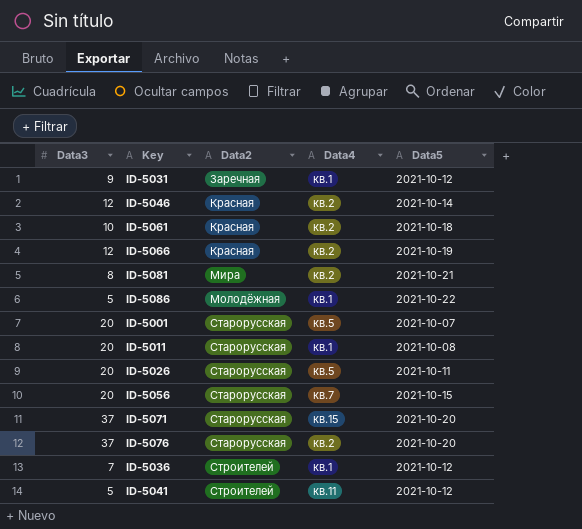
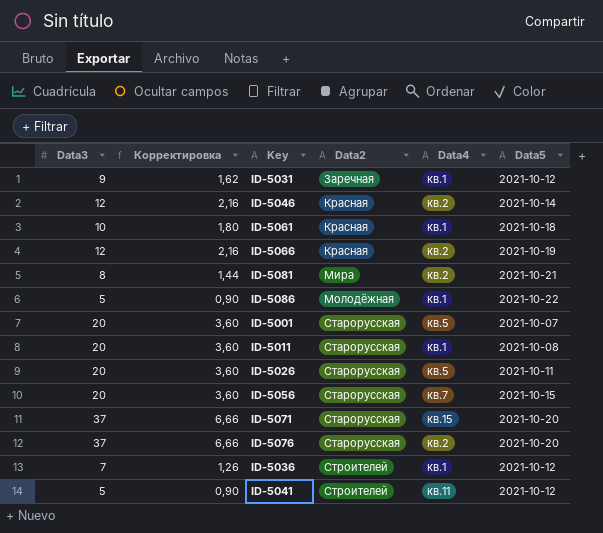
column Корректировка | formula: none -> [Data3] * 0,18
ID-5061 | Data4: кв.2 -> кв.1

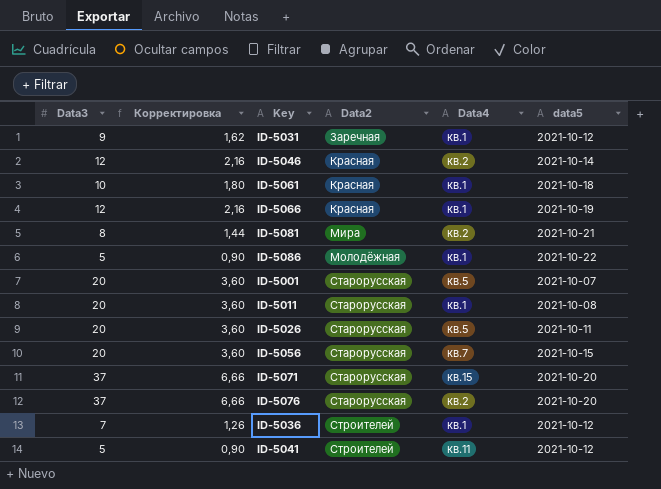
column name: Data5 -> data5
ID-5066 | Data4: кв.2 -> кв.1

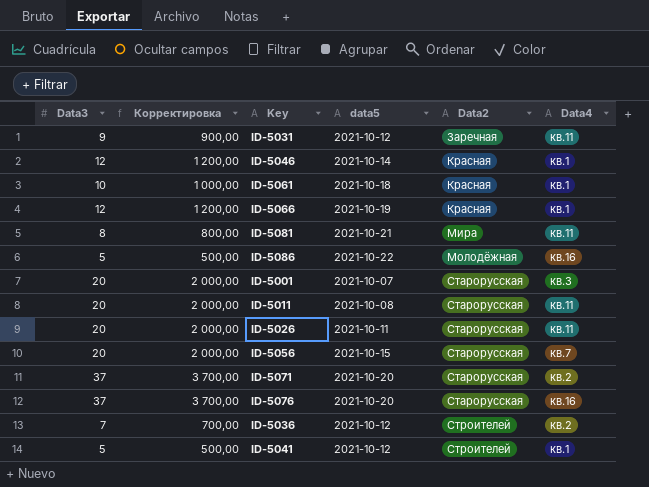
column Корректировка | formula: [Data3] * 0,18 -> [Data3] * 100
column data5 | position: 6 -> 4
ID-5031 | Data4: кв.1 -> кв.11
ID-5046 | Data4: кв.2 -> кв.1
ID-5081 | Data4: кв.2 -> кв.11
ID-5086 | Data4: кв.1 -> кв.16
ID-5001 | Data4: кв.5 -> кв.3
ID-5011 | Data4: кв.1 -> кв.11
ID-5026 | Data4: кв.5 -> кв.11
ID-5071 | Data4: кв.15 -> кв.2
ID-5076 | Data4: кв.2 -> кв.16
ID-5036 | Data4: кв.1 -> кв.2
ID-5041 | Data4: кв.11 -> кв.1

